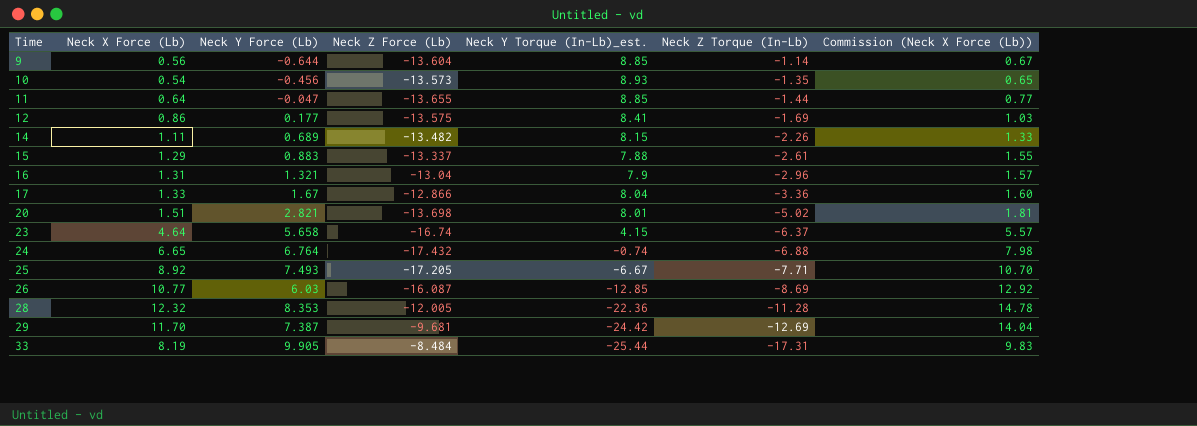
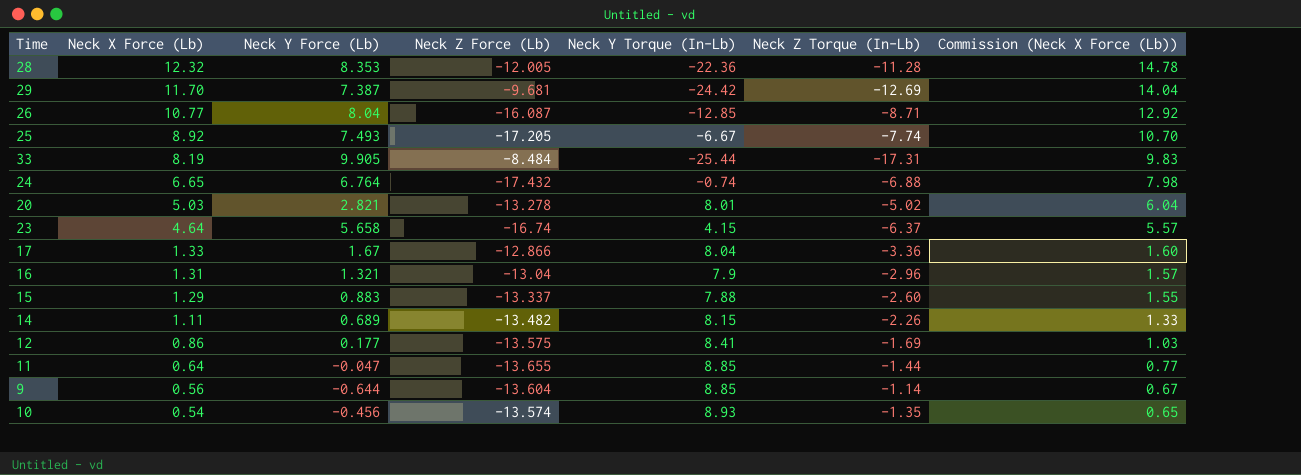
row order: Time ascending -> Neck X Force (Lb) descending
column name: Neck Y Torque (In-Lb)_est. -> Neck Y Torque (In-Lb)
26 | Neck Y Force (Lb): 6.03 -> 8.04
26 | Neck Z Torque (In-Lb): -8.69 -> -8.71
25 | Neck Z Torque (In-Lb): -7.71 -> -7.74
20 | Neck X Force (Lb): 1.51 -> 5.03
20 | Neck Z Force (Lb): -13.698 -> -13.278
20 | Commission (Neck X Force (Lb)): 1.81 -> 6.04
15 | Neck Z Torque (In-Lb): -2.61 -> -2.60
10 | Neck Z Force (Lb): -13.573 -> -13.574

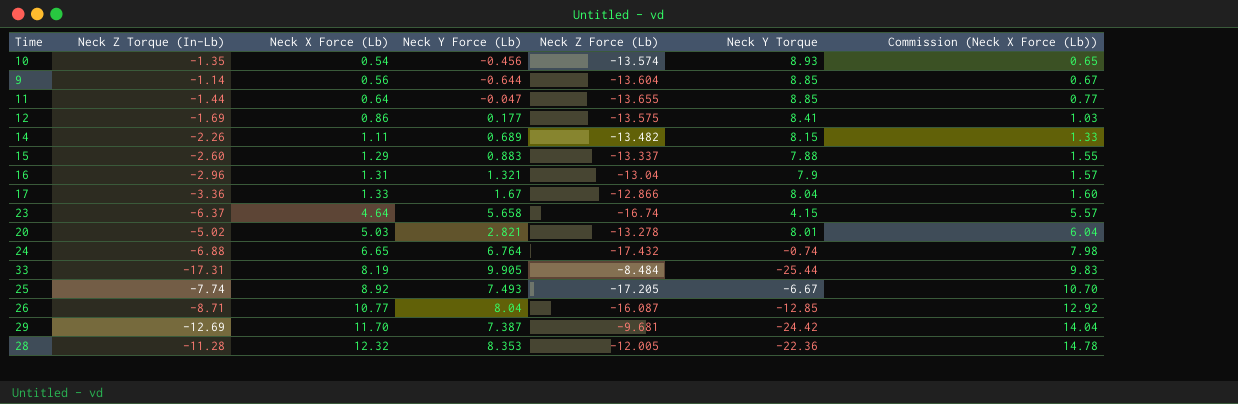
row order: Neck X Force (Lb) descending -> Neck X Force (Lb) ascending
column Neck Z Torque (In-Lb) | position: 6 -> 2
column name: Neck Y Torque (In-Lb) -> Neck Y Torque

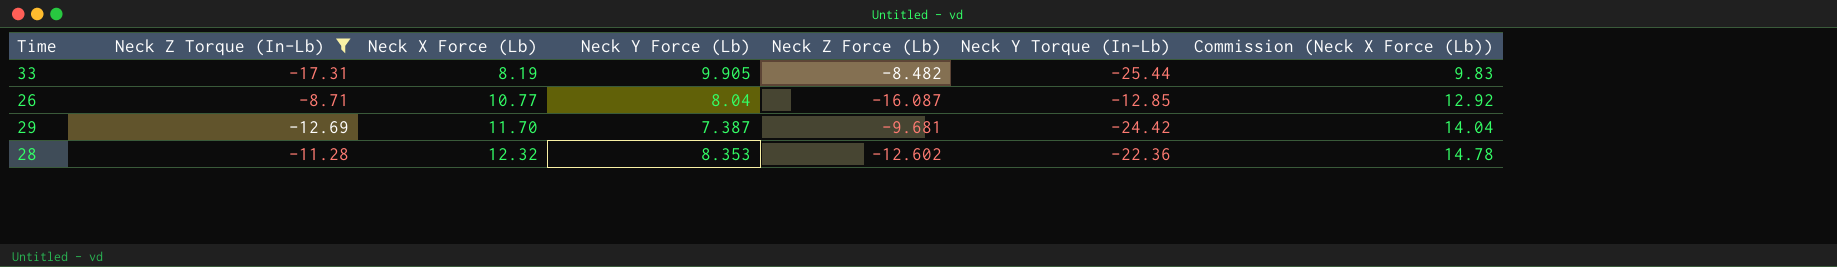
filter: none -> Neck Z Torque (In-Lb) <= -8.71
column name: Neck Y Torque -> Neck Y Torque (In-Lb)
33 | Neck Z Force (Lb): -8.484 -> -8.482
28 | Neck Z Force (Lb): -12.005 -> -12.602

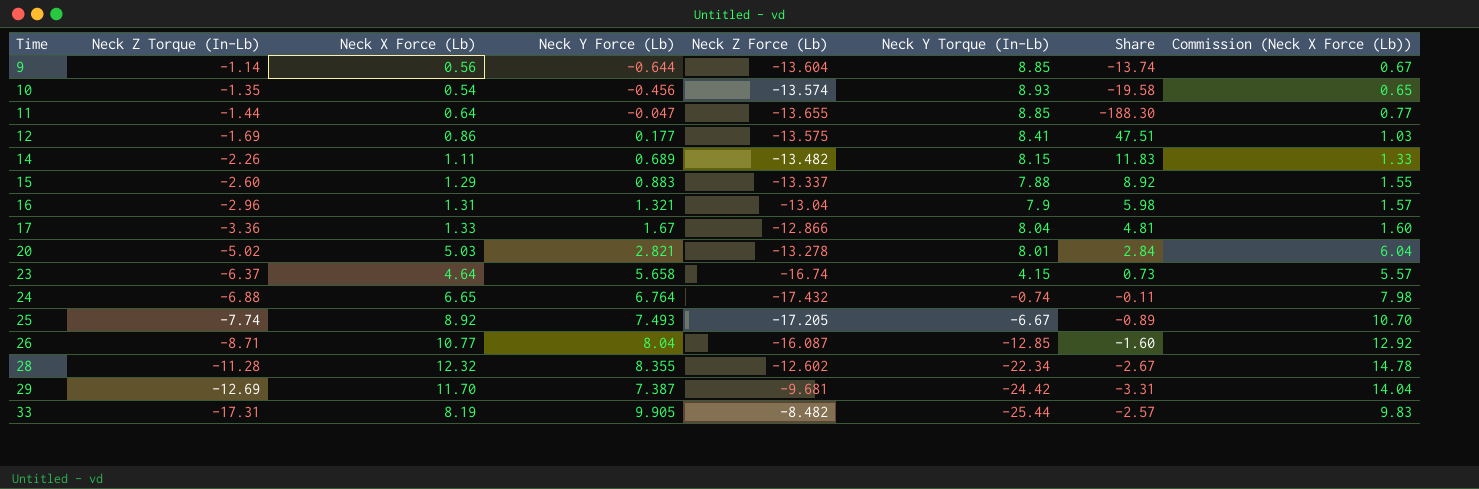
filter: Neck Z Torque (In-Lb) <= -8.71 -> none
row order: Neck X Force (Lb) ascending -> Time ascending
column Share | formula: none -> [Neck Y Torque (In-Lb)] / [Neck Y Force (Lb)]
28 | Neck Y Force (Lb): 8.353 -> 8.355
28 | Neck Y Torque (In-Lb): -22.36 -> -22.34

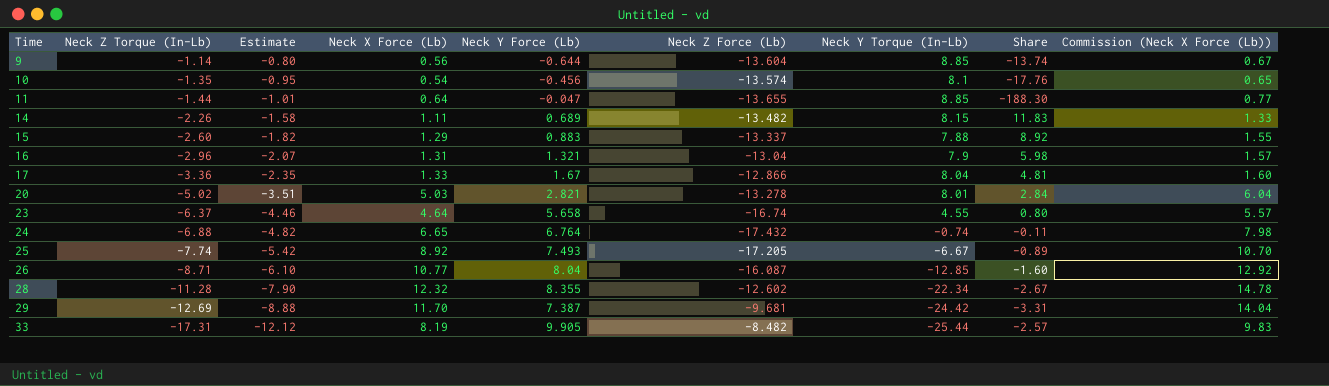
column Estimate | formula: none -> [Neck Z Torque (In-Lb)] * 0.7
row 12: -1.69 | 0.86 | 0.177 | -13.575 | 8.41 | 47.51 | 1.03 -> none
10 | Neck Y Torque (In-Lb): 8.93 -> 8.1
10 | Share: -19.58 -> -17.76
23 | Neck Y Torque (In-Lb): 4.15 -> 4.55
23 | Share: 0.73 -> 0.80

